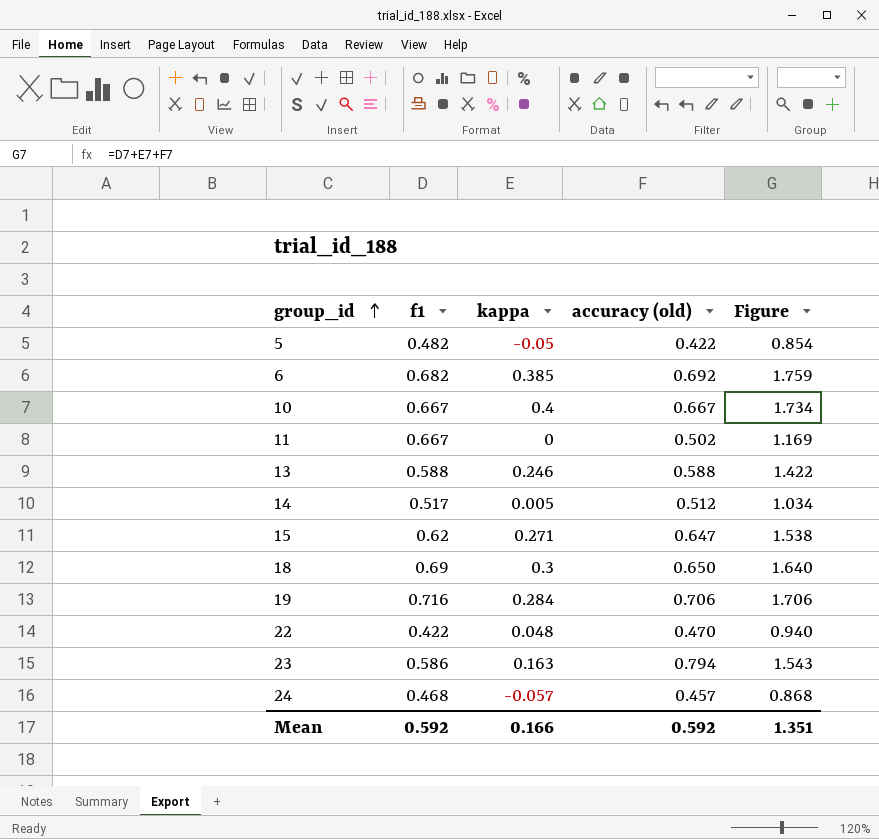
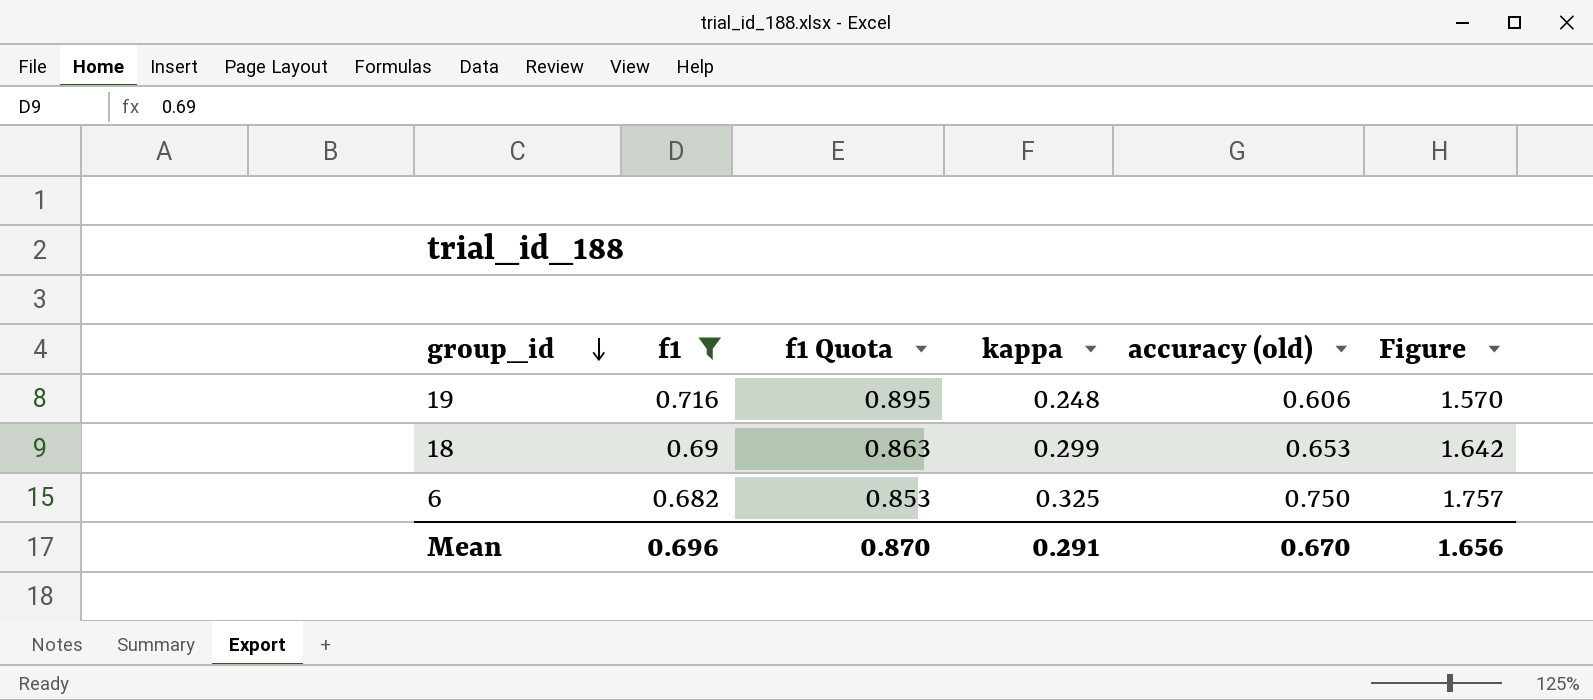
filter: none -> f1 >= 0.682
row order: group_id ascending -> group_id descending
column f1 Quota | formula: none -> [f1] * 1.25
19 | kappa: 0.284 -> 0.248
19 | accuracy (old): 0.706 -> 0.606
19 | Figure: 1.706 -> 1.570
18 | kappa: 0.3 -> 0.299
18 | accuracy (old): 0.650 -> 0.653
18 | Figure: 1.640 -> 1.642
6 | kappa: 0.385 -> 0.325
6 | accuracy (old): 0.692 -> 0.750
6 | Figure: 1.759 -> 1.757
Mean | f1: 0.592 -> 0.696
Mean | kappa: 0.166 -> 0.291
Mean | accuracy (old): 0.592 -> 0.670
Mean | Figure: 1.351 -> 1.656

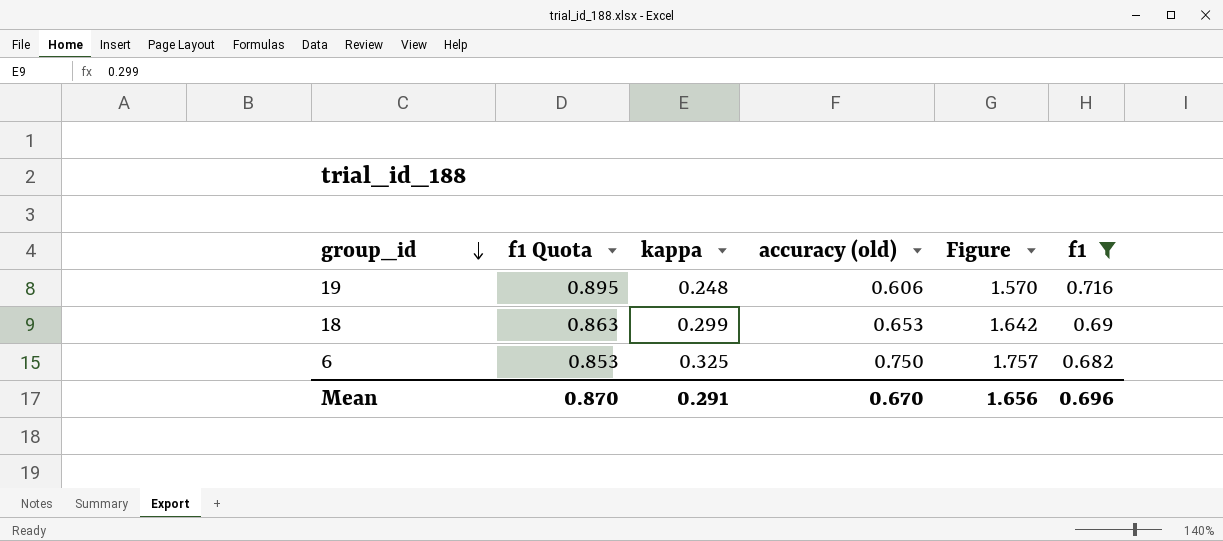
column f1 | position: 2 -> 6

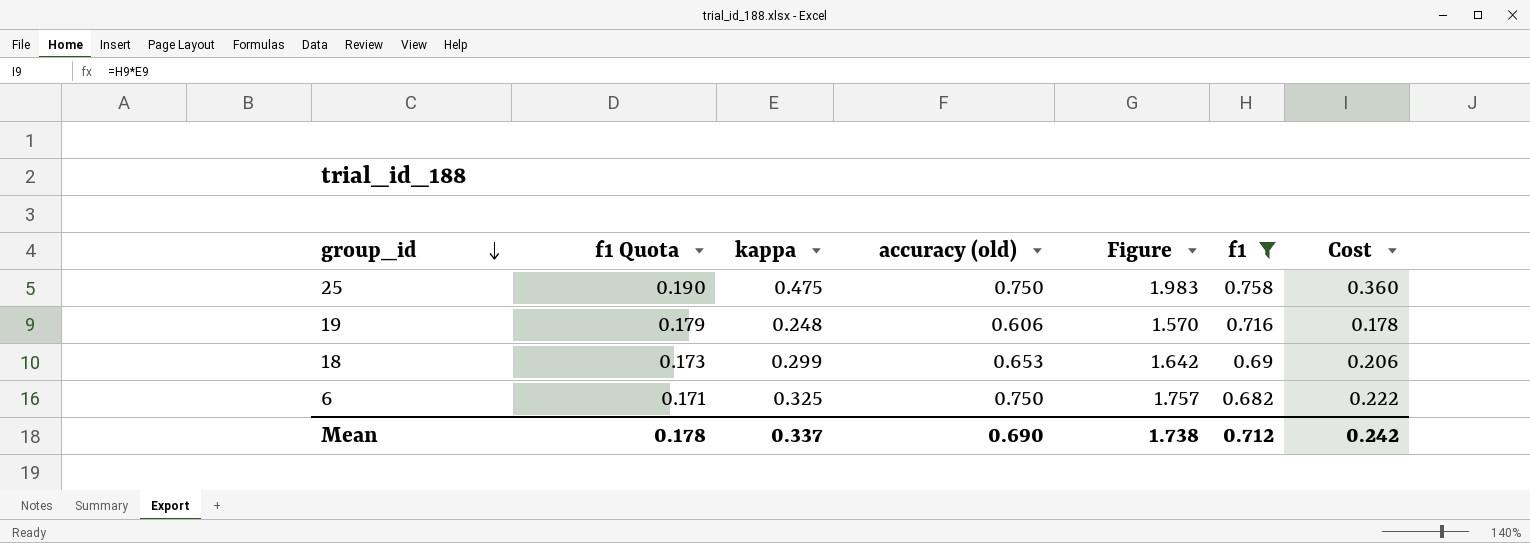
column f1 Quota | formula: [f1] * 1.25 -> [f1] * 0.25
column Cost | formula: none -> [kappa] * [f1]
row 25: none -> 0.190 | 0.475 | 0.750 | 1.983 | 0.758 | 0.360
Mean | f1 Quota: 0.870 -> 0.178
Mean | kappa: 0.291 -> 0.337
Mean | accuracy (old): 0.670 -> 0.690
Mean | Figure: 1.656 -> 1.738
Mean | f1: 0.696 -> 0.712

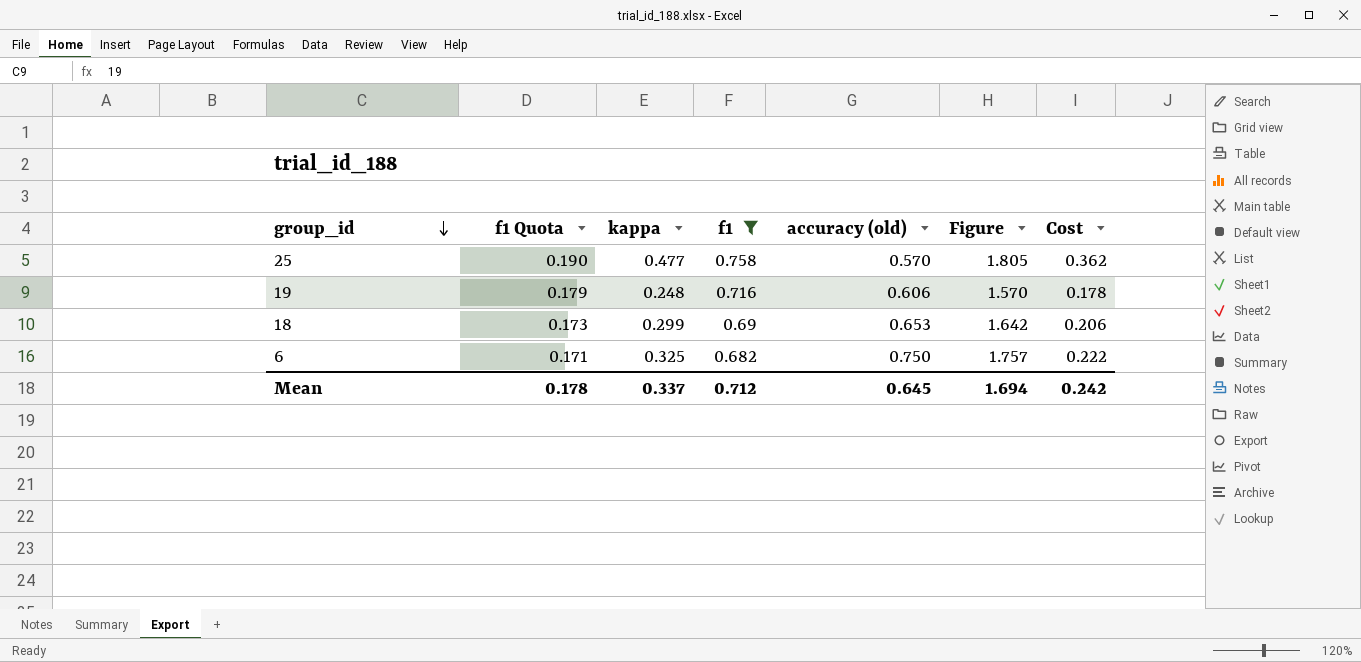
column f1 | position: 6 -> 4
25 | kappa: 0.475 -> 0.477
25 | accuracy (old): 0.750 -> 0.570
25 | Figure: 1.983 -> 1.805
25 | Cost: 0.360 -> 0.362
Mean | accuracy (old): 0.690 -> 0.645
Mean | Figure: 1.738 -> 1.694

